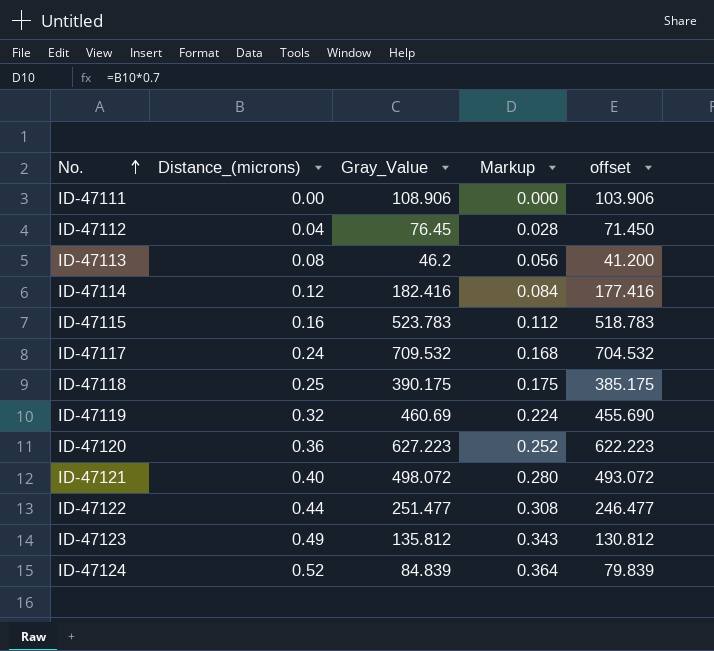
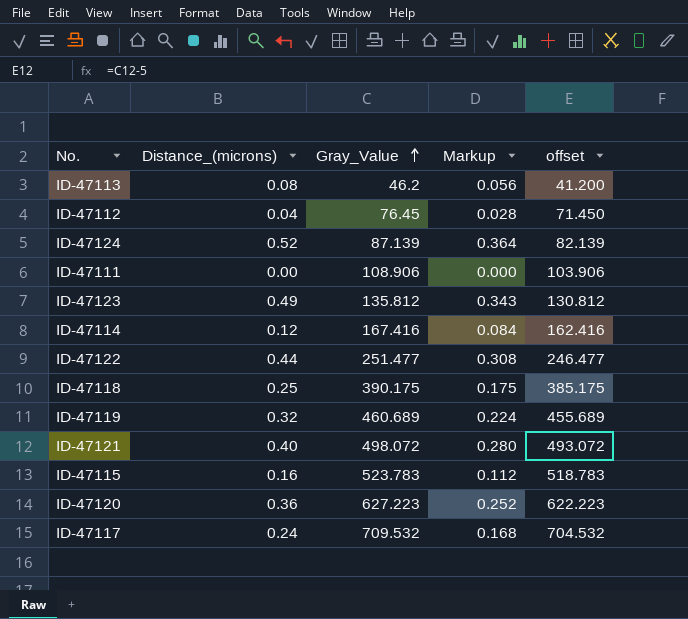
row order: No. ascending -> Gray_Value ascending
ID-47124 | Gray_Value: 84.839 -> 87.139
ID-47124 | offset: 79.839 -> 82.139
ID-47114 | Gray_Value: 182.416 -> 167.416
ID-47114 | offset: 177.416 -> 162.416
ID-47119 | Gray_Value: 460.69 -> 460.689
ID-47119 | offset: 455.690 -> 455.689

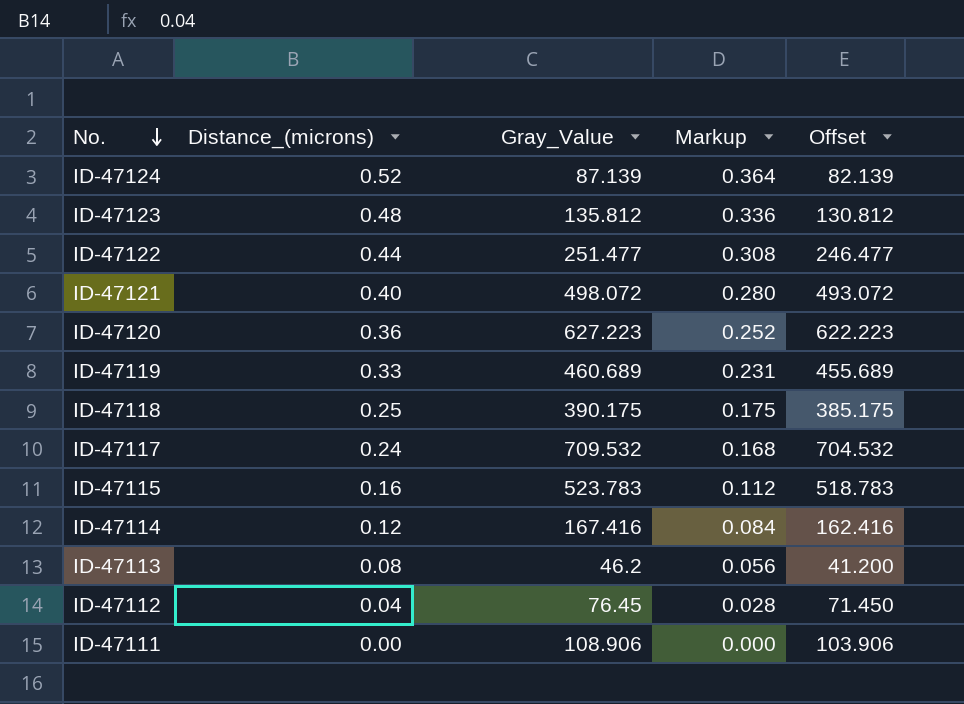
row order: Gray_Value ascending -> No. descending
column name: offset -> Offset
ID-47123 | Distance_(microns): 0.49 -> 0.48
ID-47123 | Markup: 0.343 -> 0.336
ID-47119 | Distance_(microns): 0.32 -> 0.33
ID-47119 | Markup: 0.224 -> 0.231

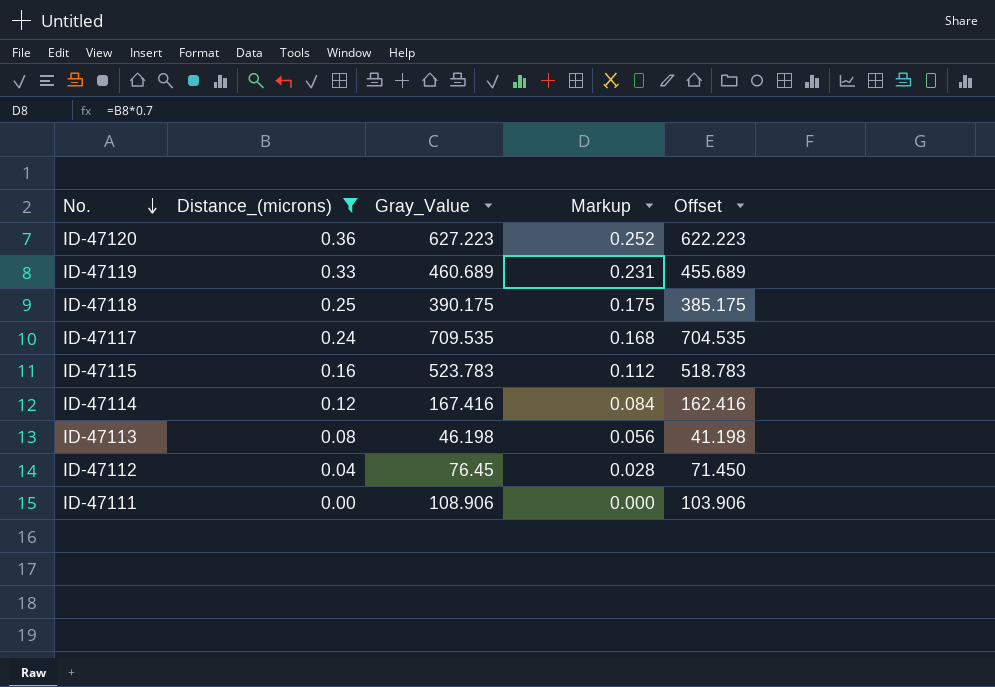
filter: none -> Distance_(microns) <= 0.36
ID-47117 | Gray_Value: 709.532 -> 709.535
ID-47117 | Offset: 704.532 -> 704.535
ID-47113 | Gray_Value: 46.2 -> 46.198
ID-47113 | Offset: 41.200 -> 41.198

